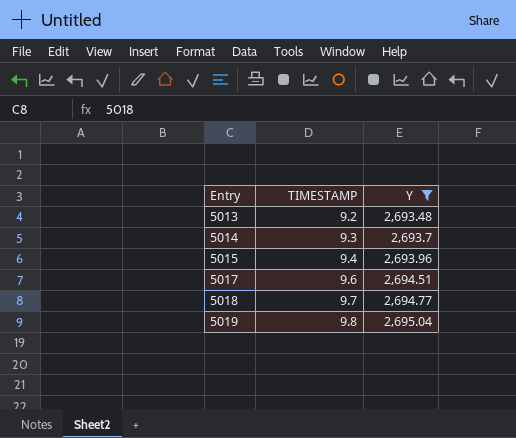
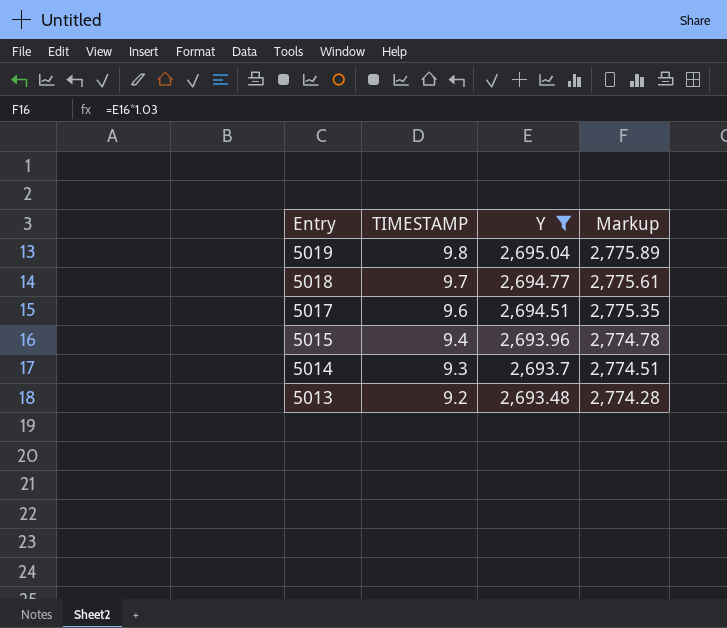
row order: Entry ascending -> Entry descending
column Markup | formula: none -> [Y] * 1.03

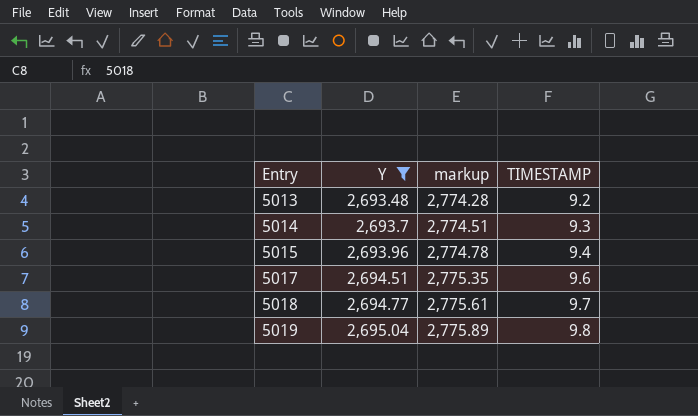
row order: Entry descending -> Entry ascending
column name: Markup -> markup
column TIMESTAMP | position: 2 -> 4

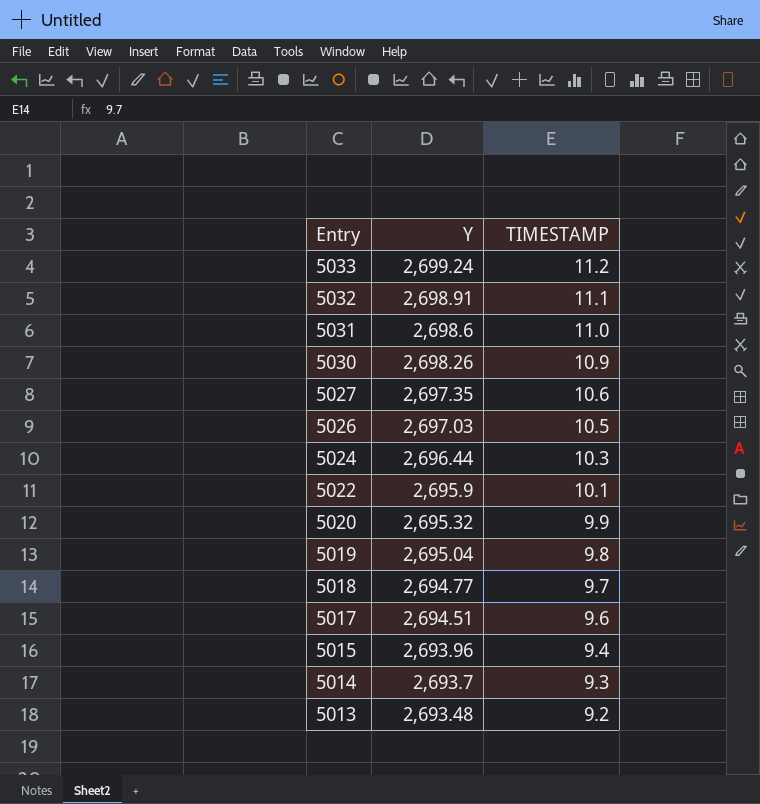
filter: Y <= 2,695.04 -> none
row order: Entry ascending -> Entry descending
column markup | formula: [Y] * 1.03 -> none

